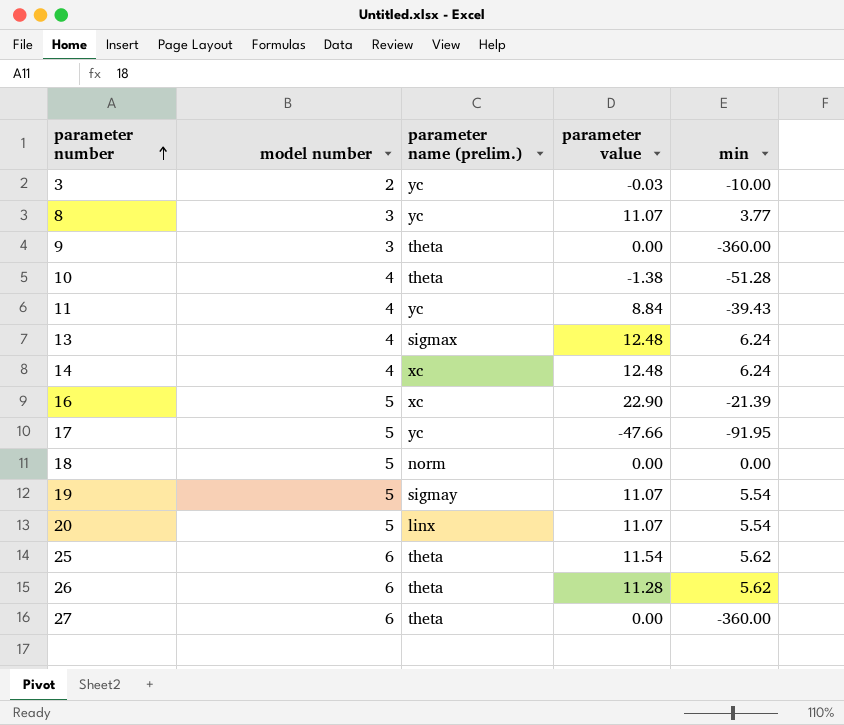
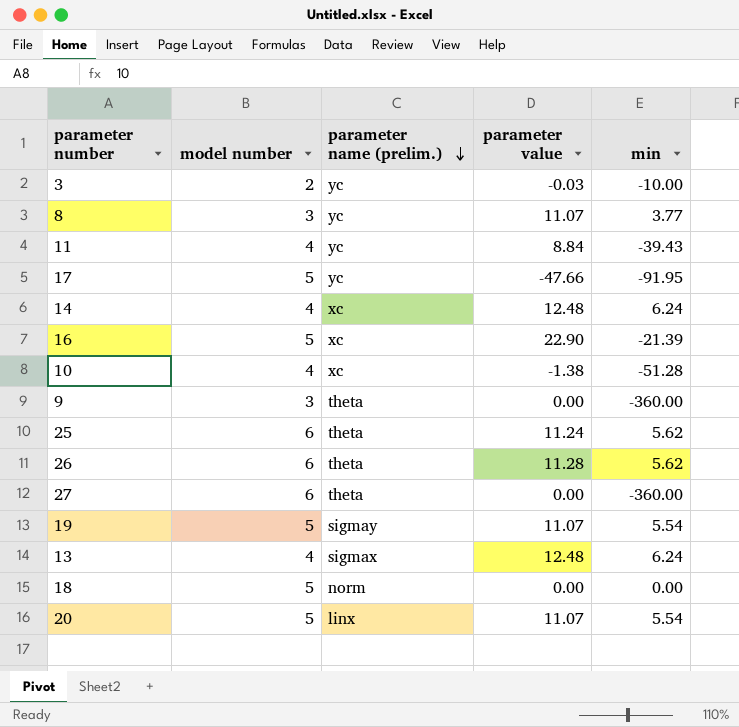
row order: parameter number ascending -> parameter name (prelim.) descending
10 | parameter name (prelim.): theta -> xc
25 | parameter value: 11.54 -> 11.24

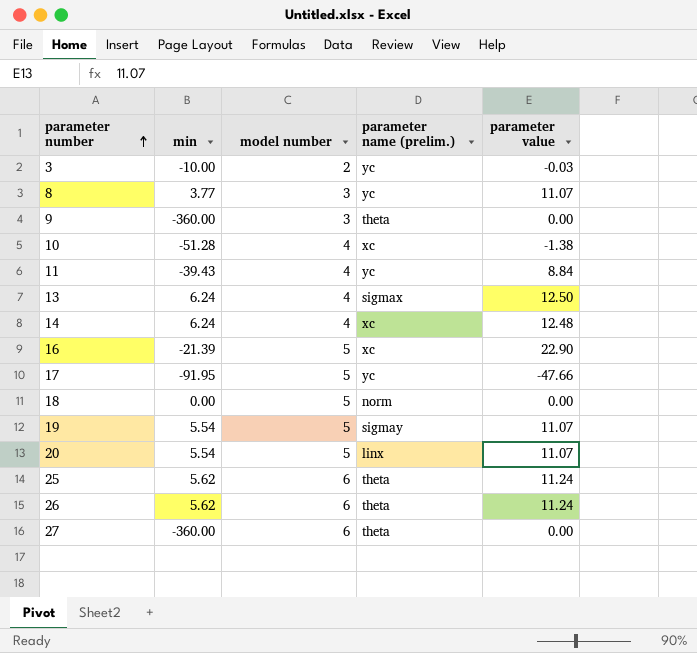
row order: parameter name (prelim.) descending -> parameter number ascending
column min | position: 5 -> 2
13 | parameter value: 12.48 -> 12.50
26 | parameter value: 11.28 -> 11.24

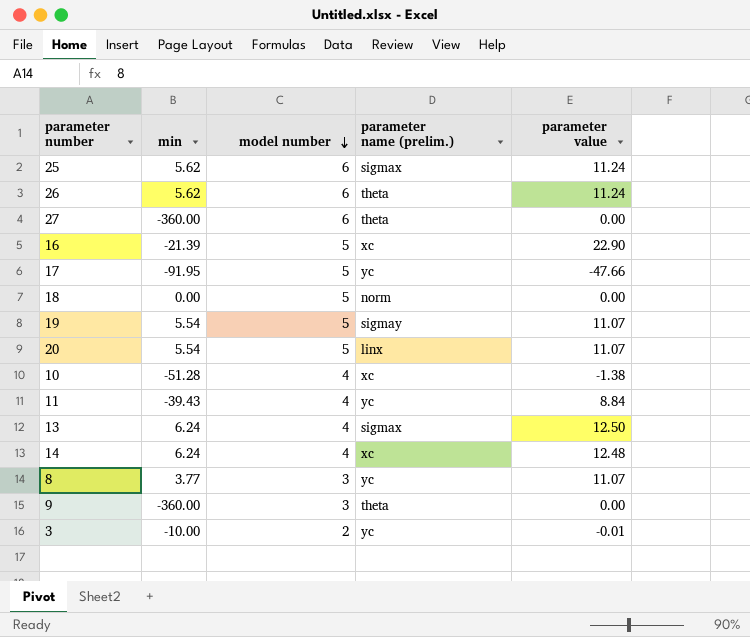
row order: parameter number ascending -> model number descending
25 | parameter name (prelim.): theta -> sigmax
3 | parameter value: -0.03 -> -0.01

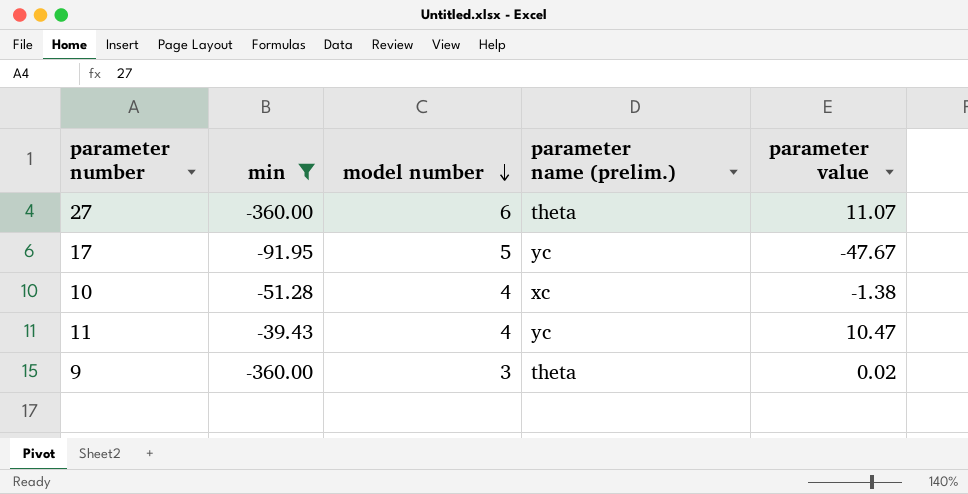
filter: none -> min <= -39.43
27 | parameter value: 0.00 -> 11.07
17 | parameter value: -47.66 -> -47.67
11 | parameter value: 8.84 -> 10.47
9 | parameter value: 0.00 -> 0.02

